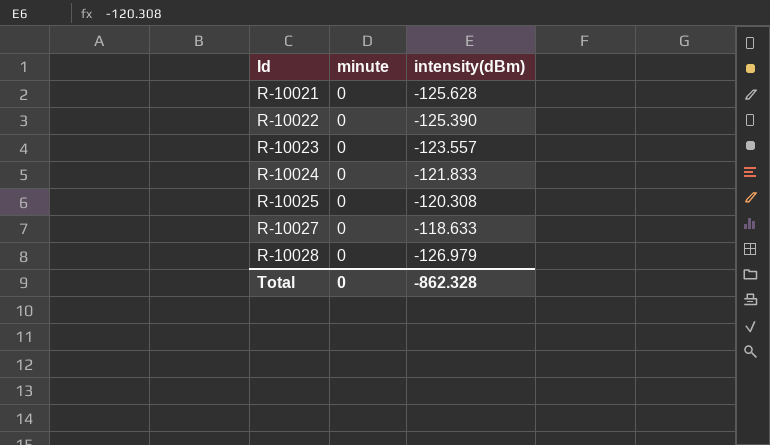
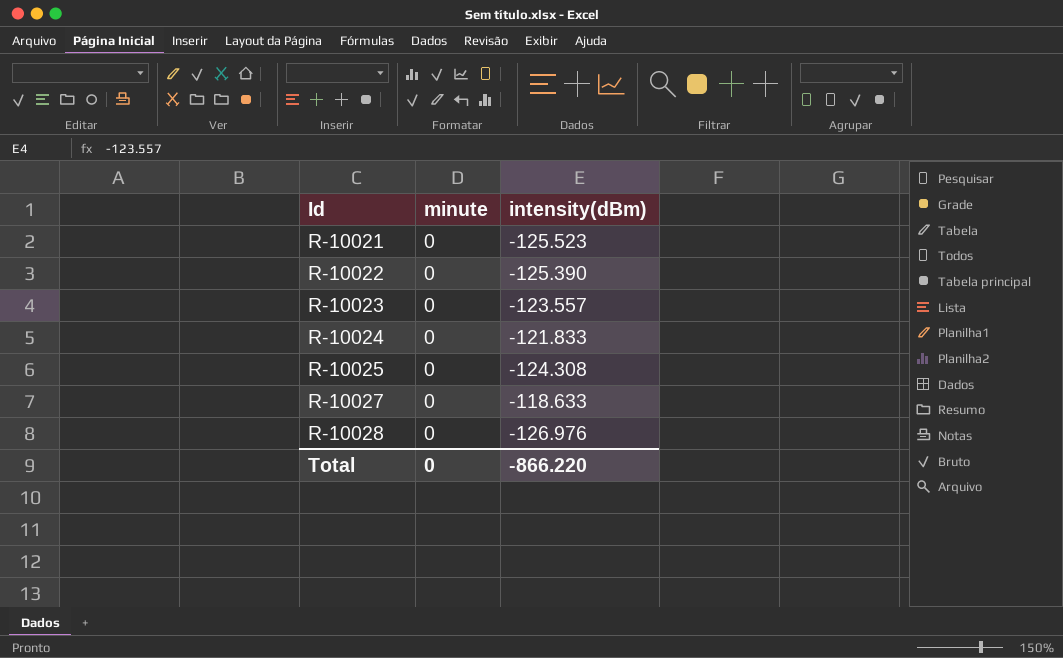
R-10021 | intensity(dBm): -125.628 -> -125.523
R-10025 | intensity(dBm): -120.308 -> -124.308
R-10028 | intensity(dBm): -126.979 -> -126.976
Total | intensity(dBm): -862.328 -> -866.220

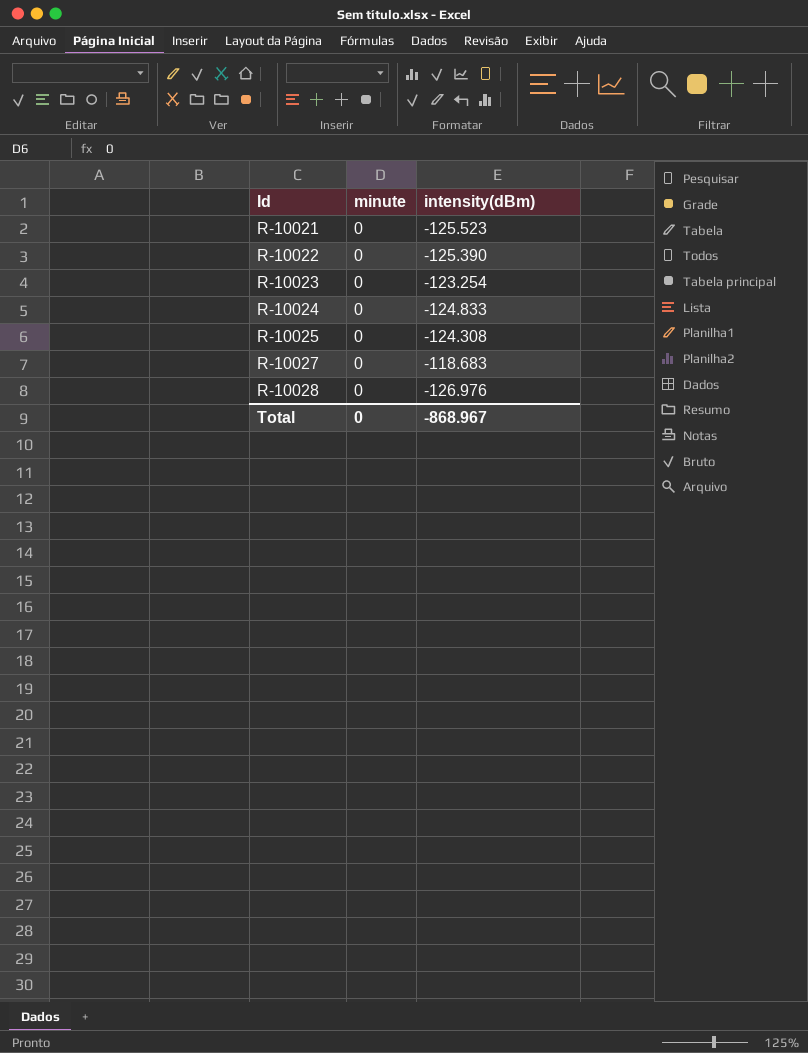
R-10023 | intensity(dBm): -123.557 -> -123.254
R-10024 | intensity(dBm): -121.833 -> -124.833
R-10027 | intensity(dBm): -118.633 -> -118.683
Total | intensity(dBm): -866.220 -> -868.967

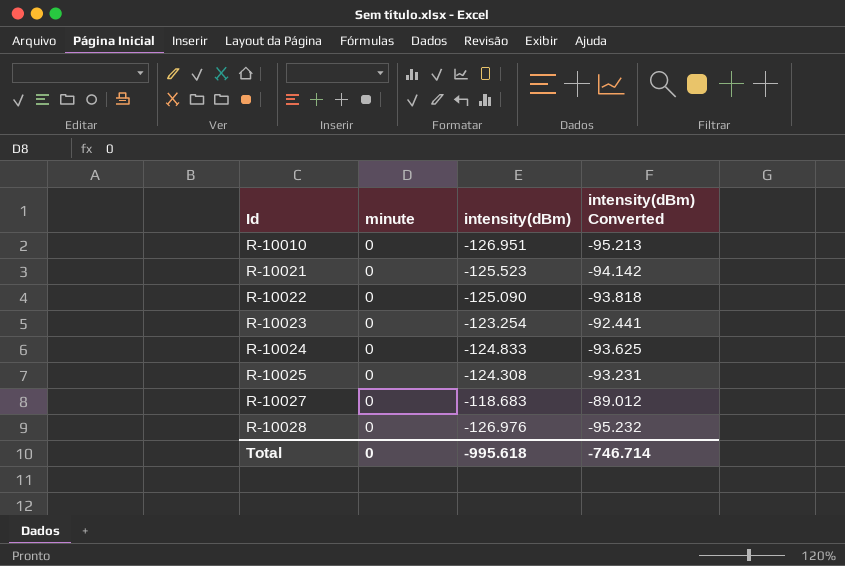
column intensity(dBm) Converted | formula: none -> [intensity(dBm)] * 0.75
row R-10010: none -> 0 | -126.951 | -95.213
R-10022 | intensity(dBm): -125.390 -> -125.090
Total | intensity(dBm): -868.967 -> -995.618

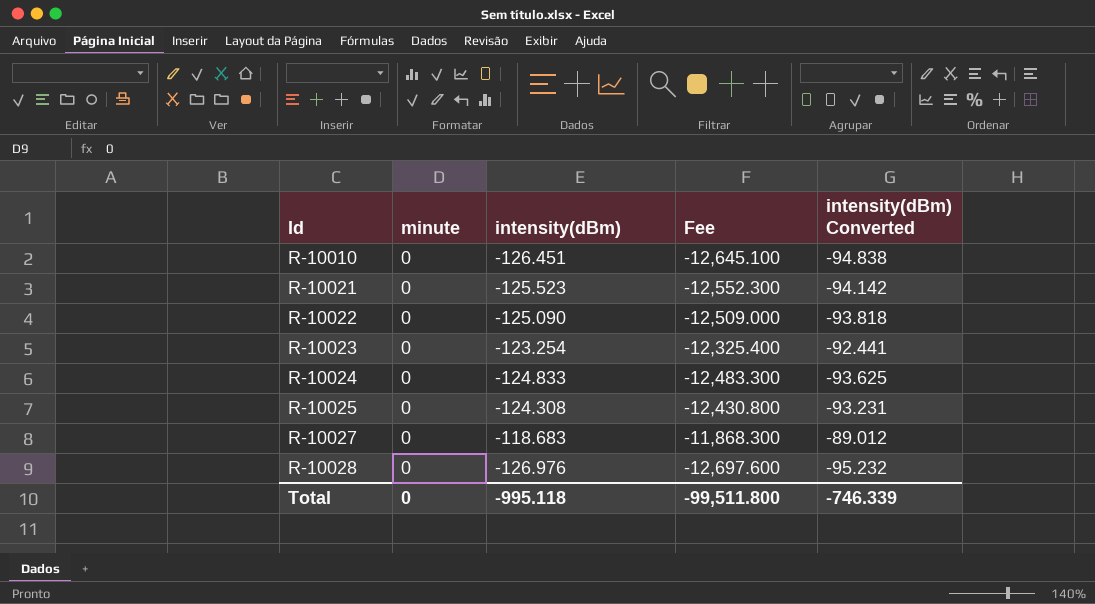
column Fee | formula: none -> [intensity(dBm)] * 100
R-10010 | intensity(dBm): -126.951 -> -126.451
R-10010 | intensity(dBm) Converted: -95.213 -> -94.838
Total | intensity(dBm): -995.618 -> -995.118
Total | intensity(dBm) Converted: -746.714 -> -746.339

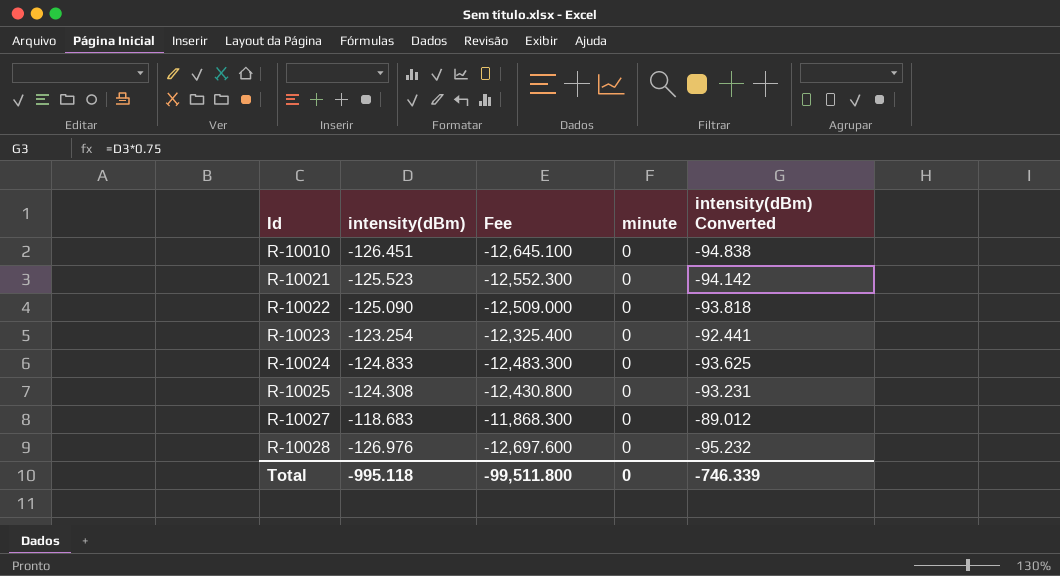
column minute | position: 2 -> 4

